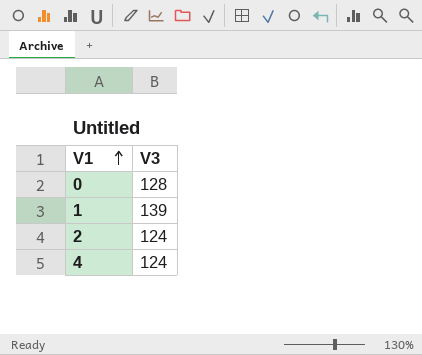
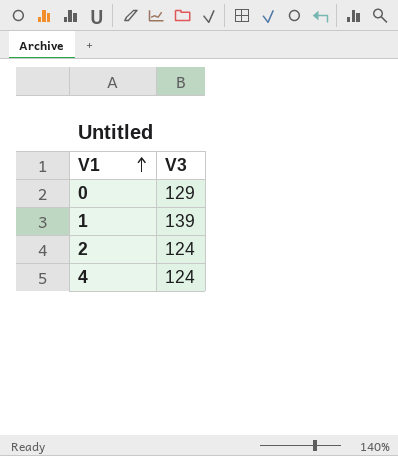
0 | V3: 128 -> 129

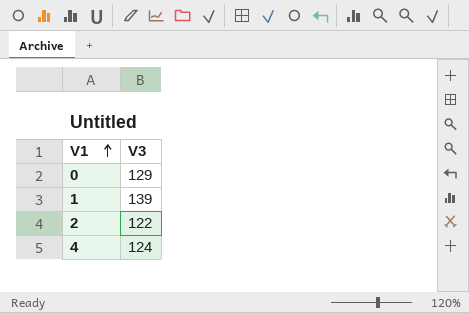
2 | V3: 124 -> 122

